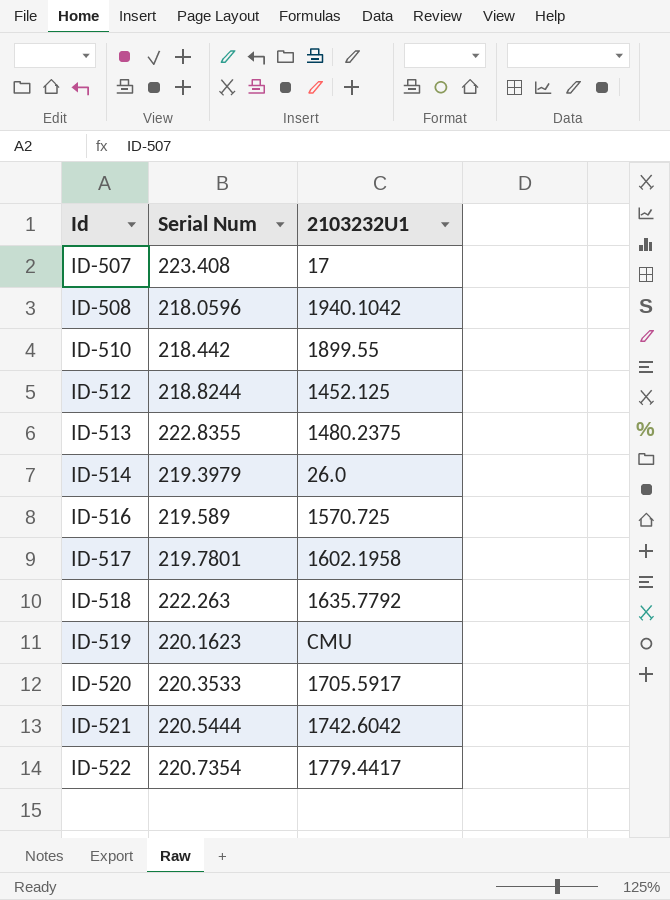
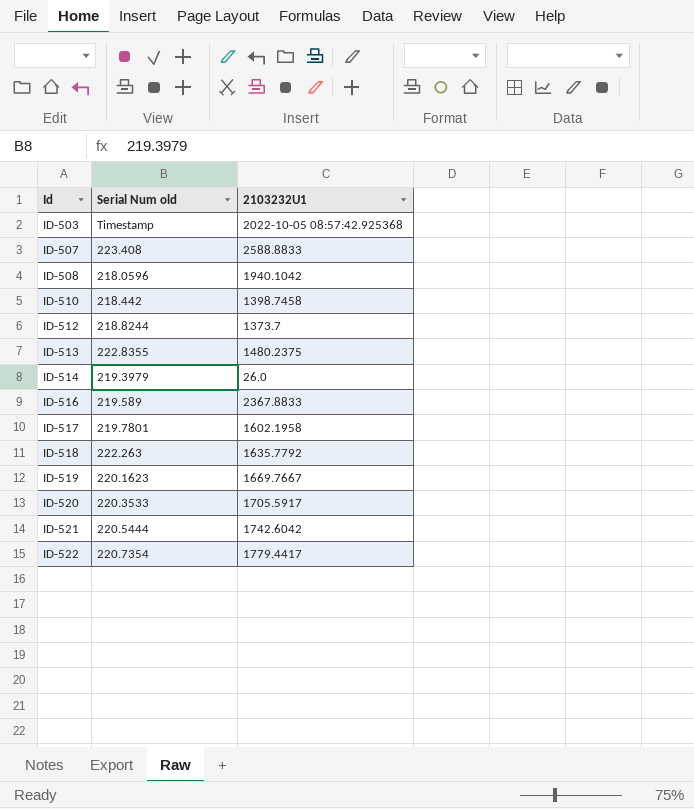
column name: Serial Num -> Serial Num old
row ID-503: none -> Timestamp | 2022-10-05 08:57:42.925368
ID-507 | 2103232U1: 17 -> 2588.8833
ID-510 | 2103232U1: 1899.55 -> 1398.7458
ID-512 | 2103232U1: 1452.125 -> 1373.7
ID-516 | 2103232U1: 1570.725 -> 2367.8833
ID-519 | 2103232U1: CMU -> 1669.7667

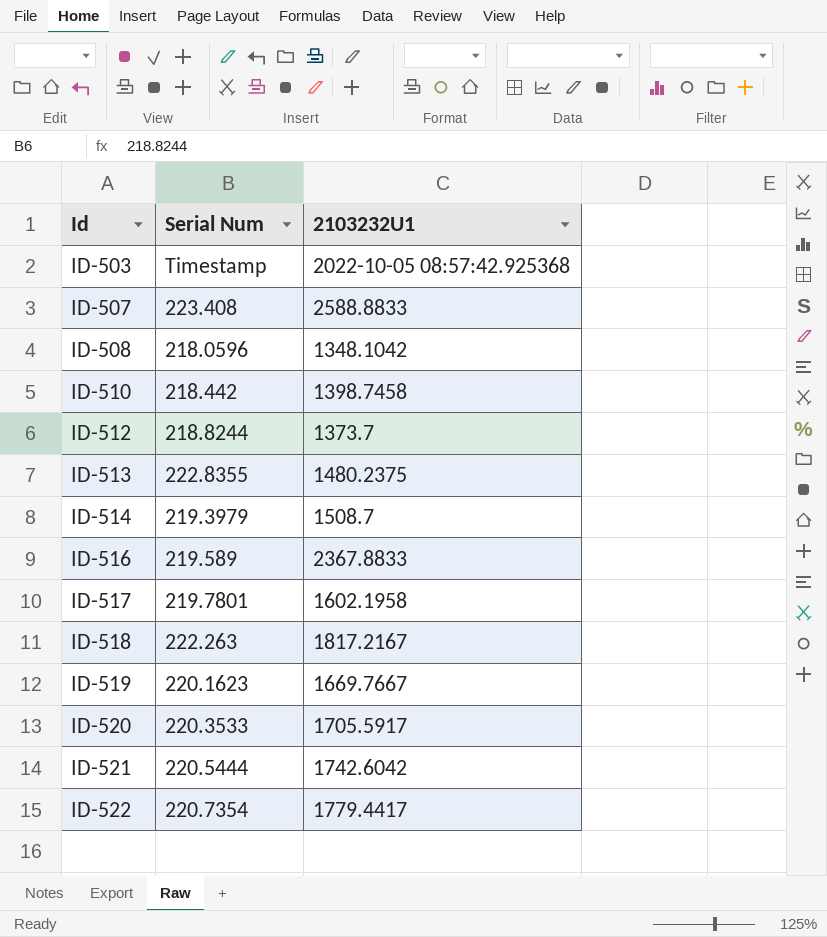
column name: Serial Num old -> Serial Num
ID-508 | 2103232U1: 1940.1042 -> 1348.1042
ID-514 | 2103232U1: 26.0 -> 1508.7
ID-518 | 2103232U1: 1635.7792 -> 1817.2167

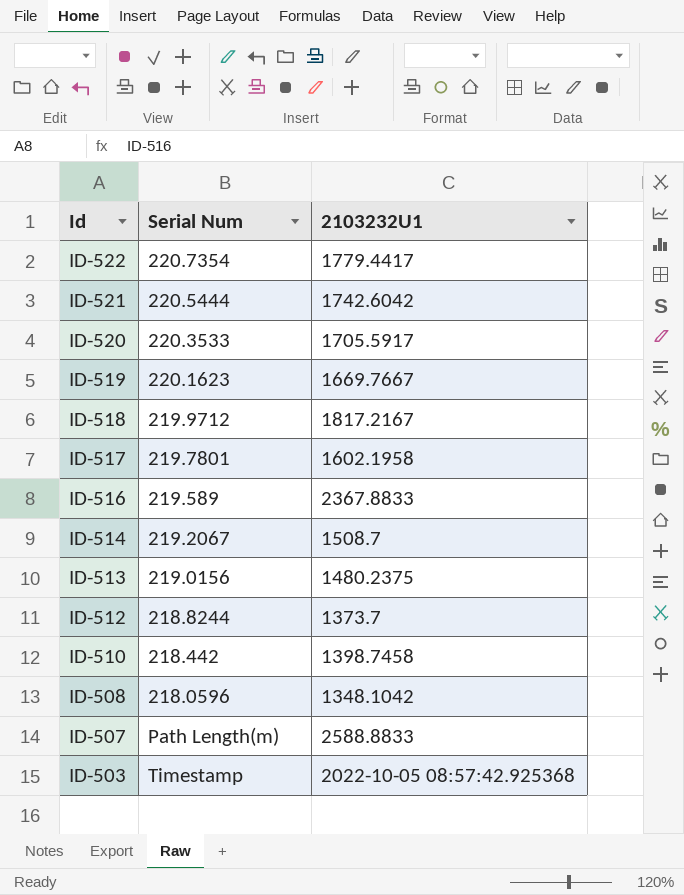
row order: Id ascending -> Id descending
ID-518 | Serial Num: 222.263 -> 219.9712
ID-514 | Serial Num: 219.3979 -> 219.2067
ID-513 | Serial Num: 222.8355 -> 219.0156
ID-507 | Serial Num: 223.408 -> Path Length(m)

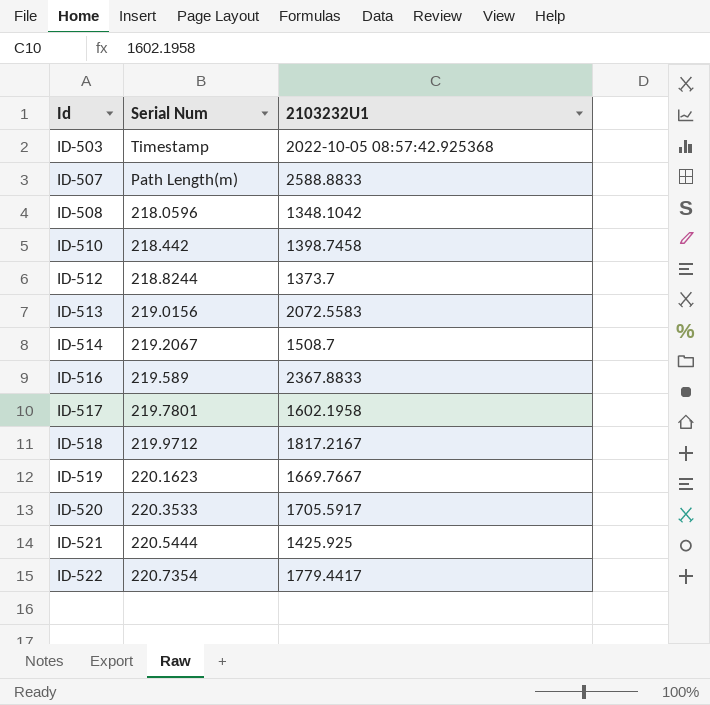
row order: Id descending -> Id ascending
ID-513 | 2103232U1: 1480.2375 -> 2072.5583
ID-521 | 2103232U1: 1742.6042 -> 1425.925

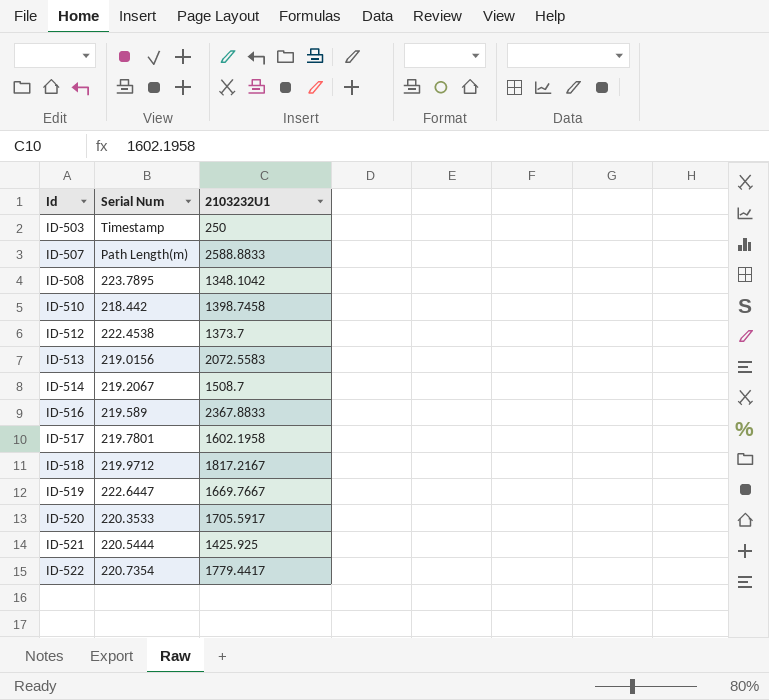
ID-503 | 2103232U1: 2022-10-05 08:57:42.925368 -> 250
ID-508 | Serial Num: 218.0596 -> 223.7895
ID-512 | Serial Num: 218.8244 -> 222.4538
ID-519 | Serial Num: 220.1623 -> 222.6447

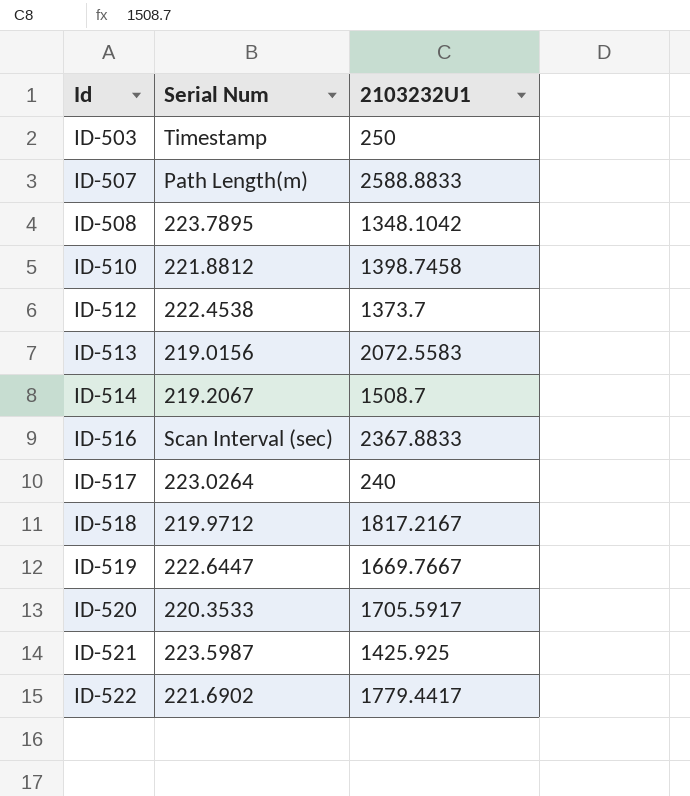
ID-510 | Serial Num: 218.442 -> 221.8812
ID-516 | Serial Num: 219.589 -> Scan Interval (sec)
ID-517 | Serial Num: 219.7801 -> 223.0264
ID-517 | 2103232U1: 1602.1958 -> 240
ID-521 | Serial Num: 220.5444 -> 223.5987
ID-522 | Serial Num: 220.7354 -> 221.6902

